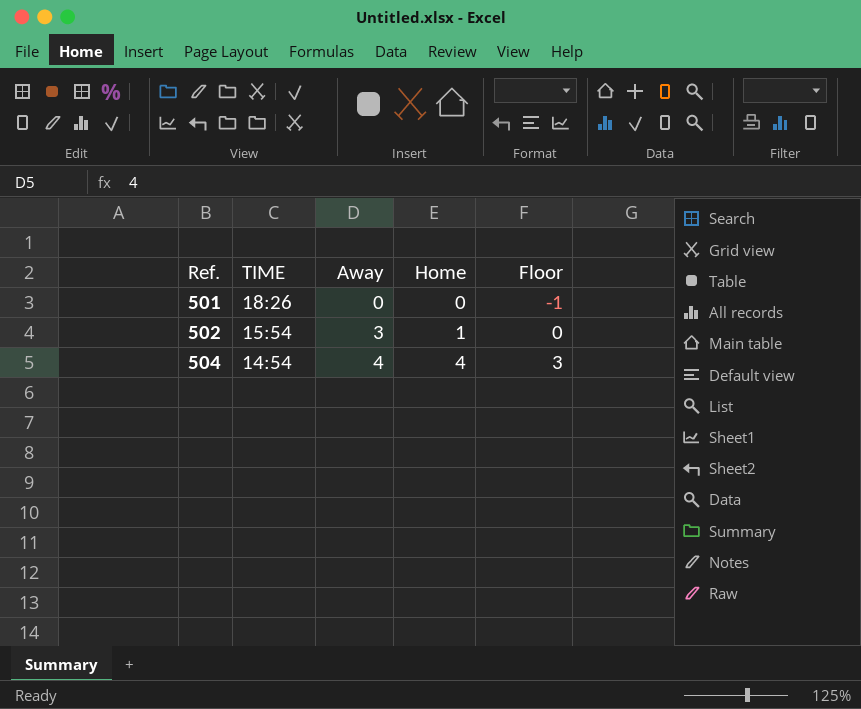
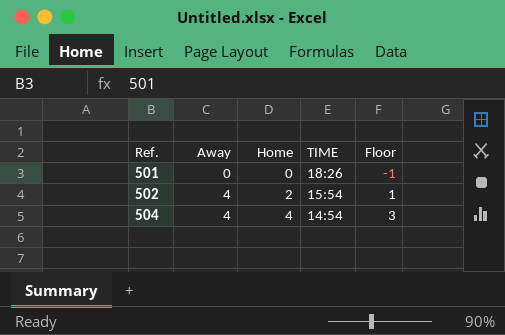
column TIME | position: 2 -> 4
502 | Away: 3 -> 4
502 | Home: 1 -> 2
502 | Floor: 0 -> 1

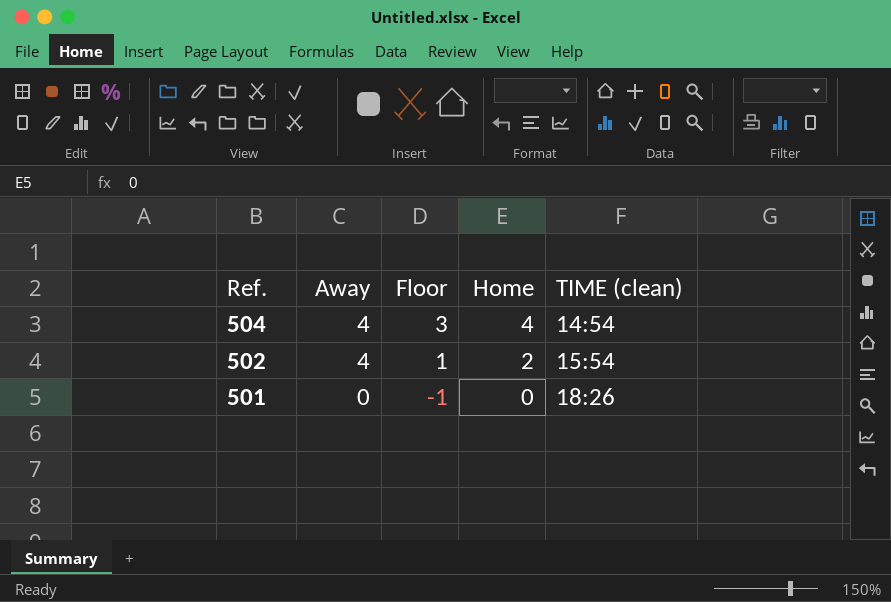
row order: Ref. ascending -> Ref. descending
column Floor | position: 5 -> 3
column name: TIME -> TIME (clean)

